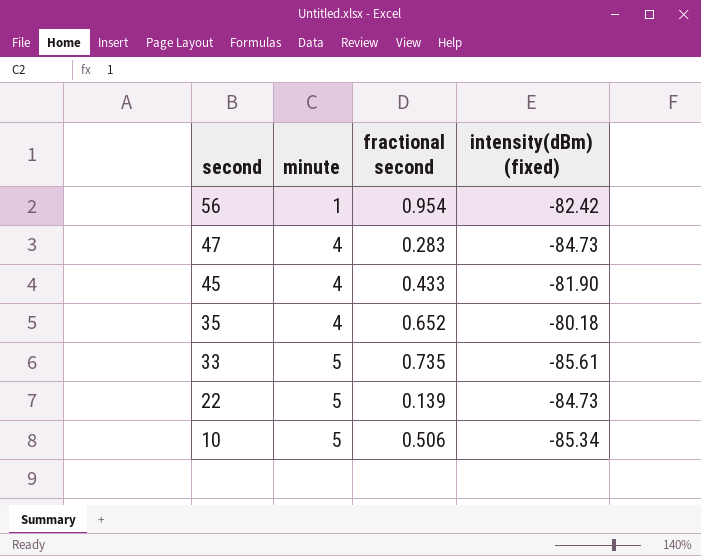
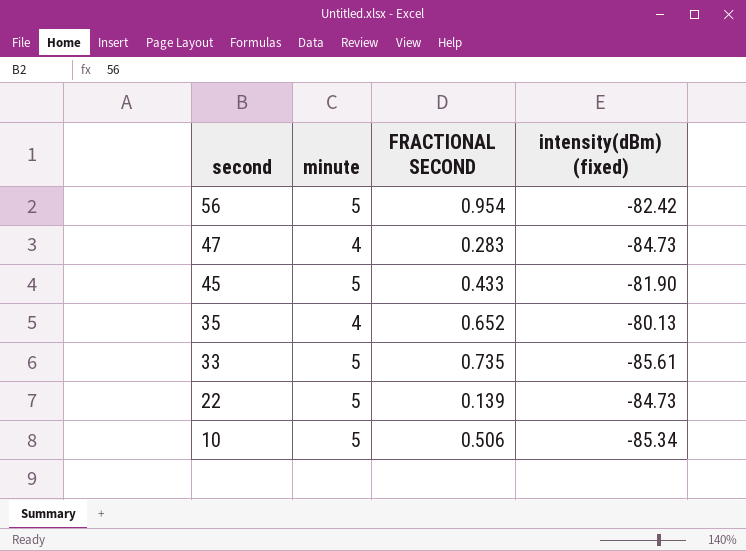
column name: fractional second -> FRACTIONAL SECOND
56 | minute: 1 -> 5
45 | minute: 4 -> 5
35 | intensity(dBm) (fixed): -80.18 -> -80.13

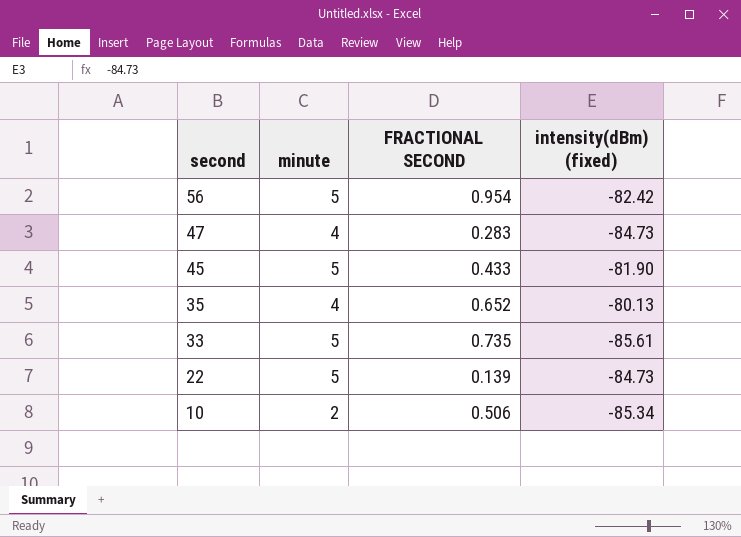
10 | minute: 5 -> 2

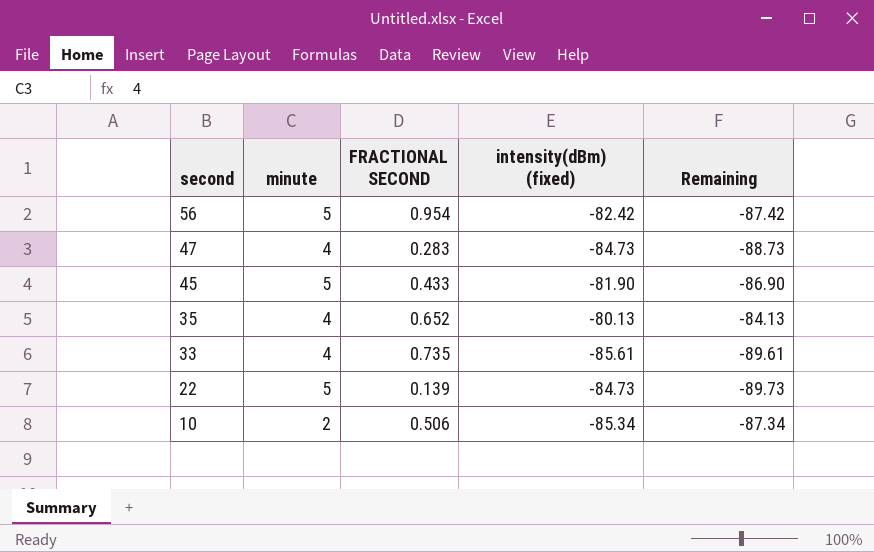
column Remaining | formula: none -> [intensity(dBm) (fixed)] - [minute]
33 | minute: 5 -> 4

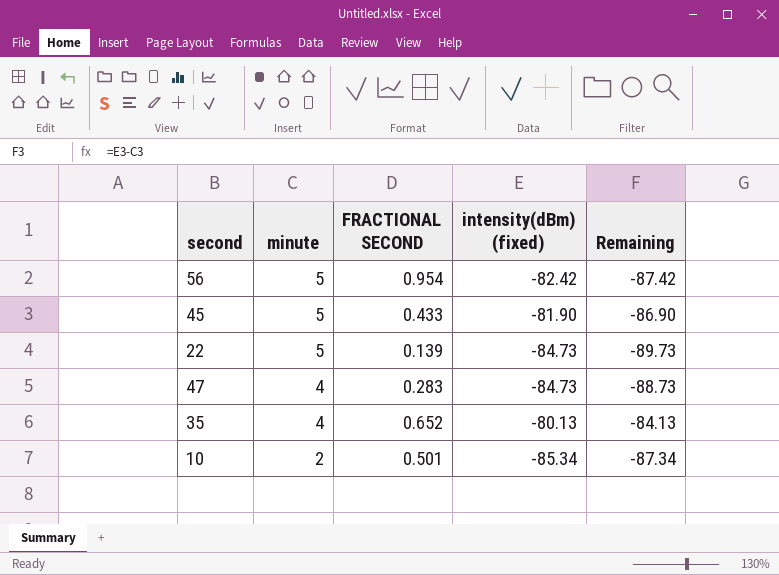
row order: second descending -> minute descending
row 33: 4 | 0.735 | -85.61 | -89.61 -> none
10 | FRACTIONAL SECOND: 0.506 -> 0.501

